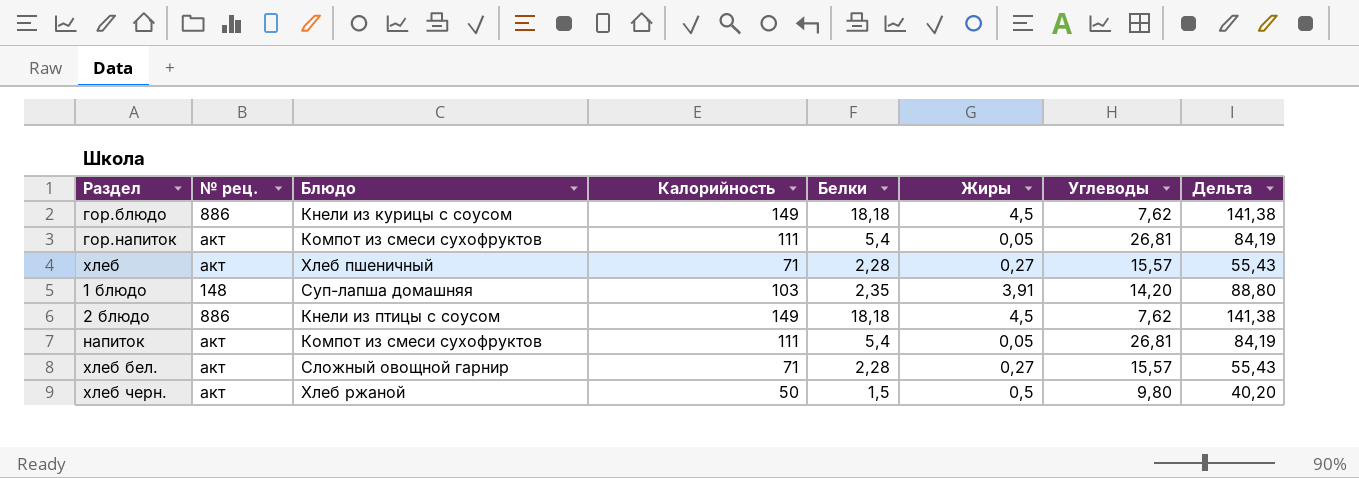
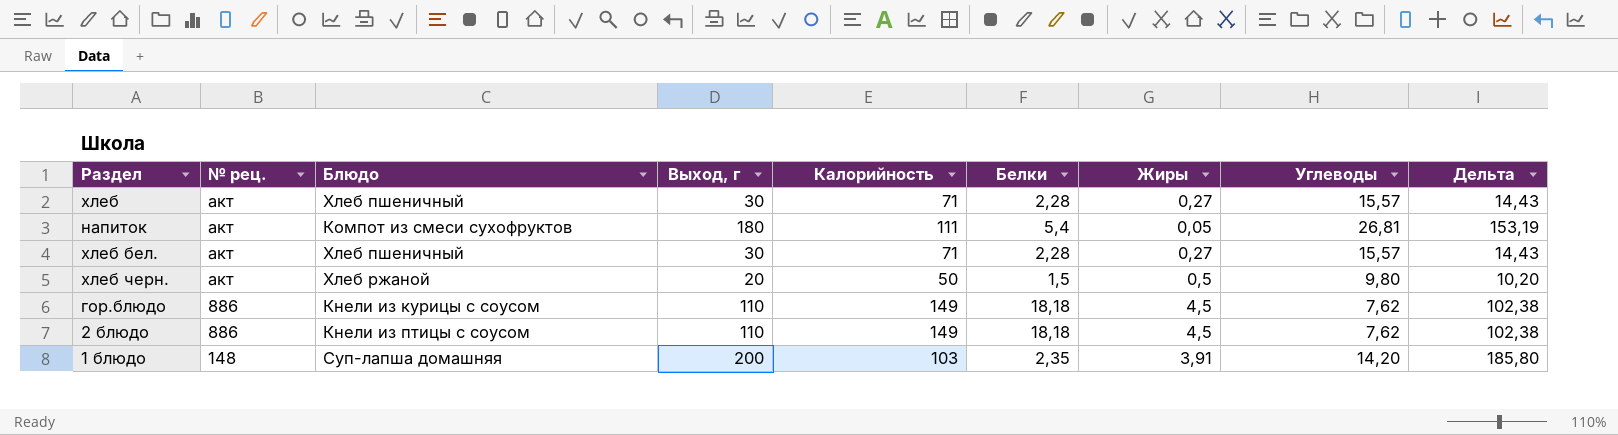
row order: none -> № рец. descending
column Выход, г | position: none -> 4
column Дельта | formula: [Калорийность] - [Углеводы] -> [Выход, г] - [Углеводы]
row гор.напиток: акт | Компот из смеси сухофруктов | 111 | 5,4 | 0,05 | 26,81 | 84,19 -> none
хлеб бел. | Блюдо: Сложный овощной гарнир -> Хлеб пшеничный

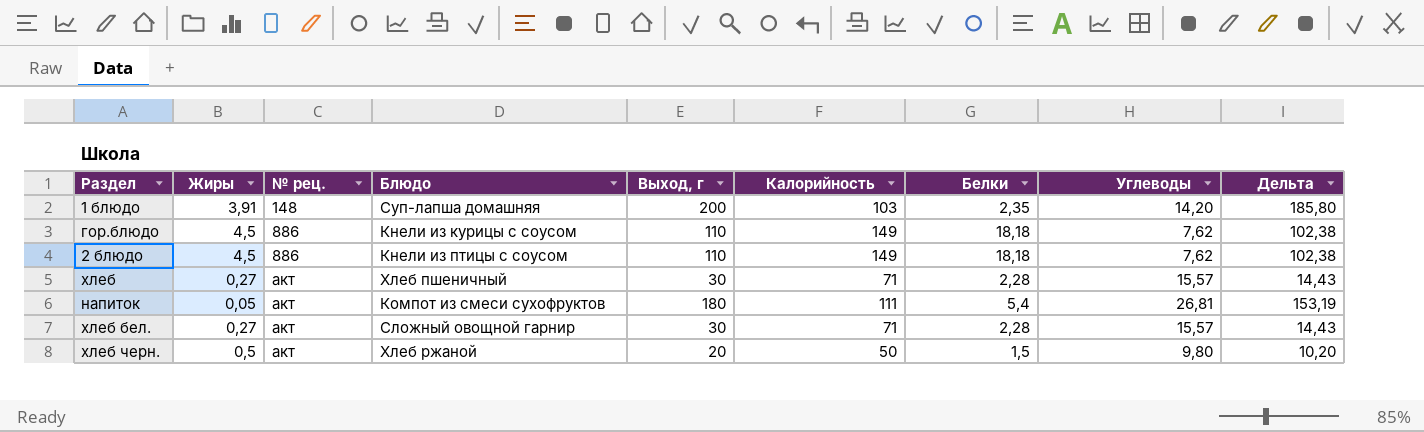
row order: № рец. descending -> № рец. ascending
column Жиры | position: 7 -> 2
хлеб бел. | Блюдо: Хлеб пшеничный -> Сложный овощной гарнир

